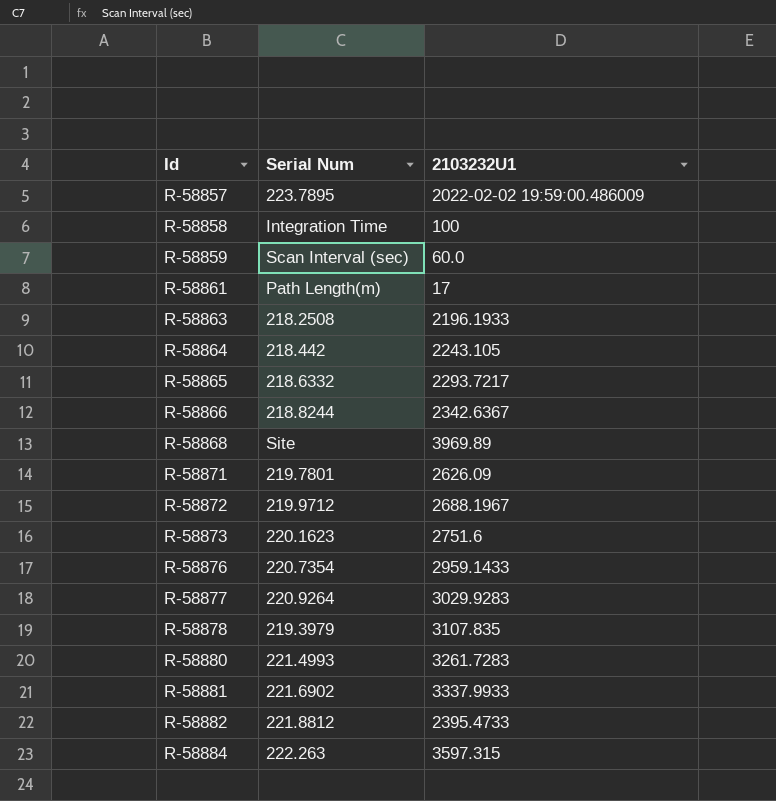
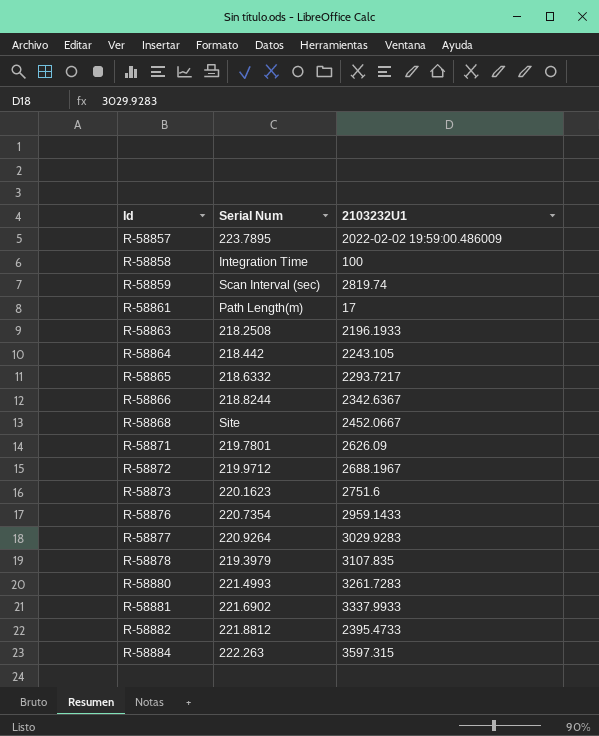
R-58859 | 2103232U1: 60.0 -> 2819.74
R-58868 | 2103232U1: 3969.89 -> 2452.0667

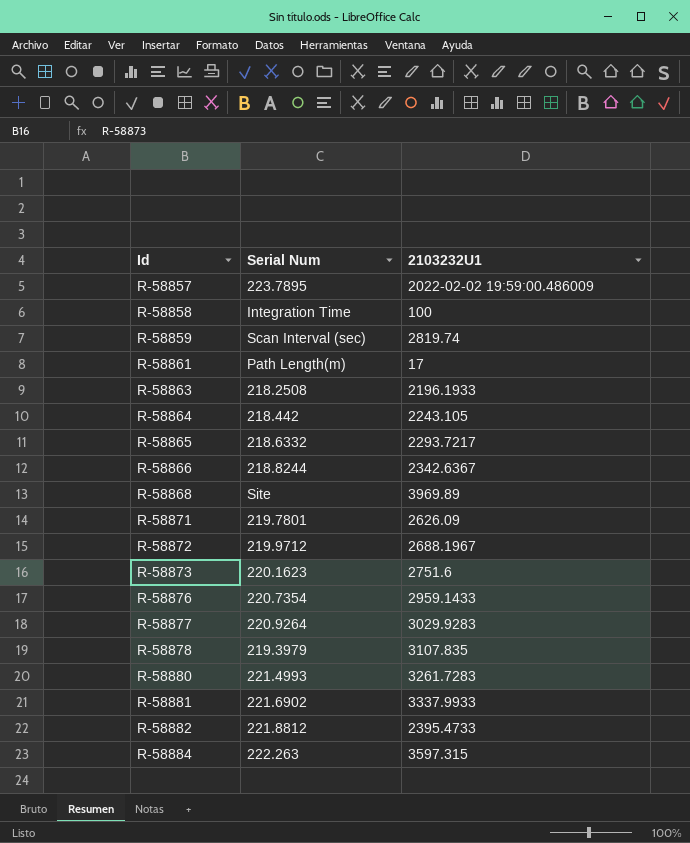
R-58868 | 2103232U1: 2452.0667 -> 3969.89

